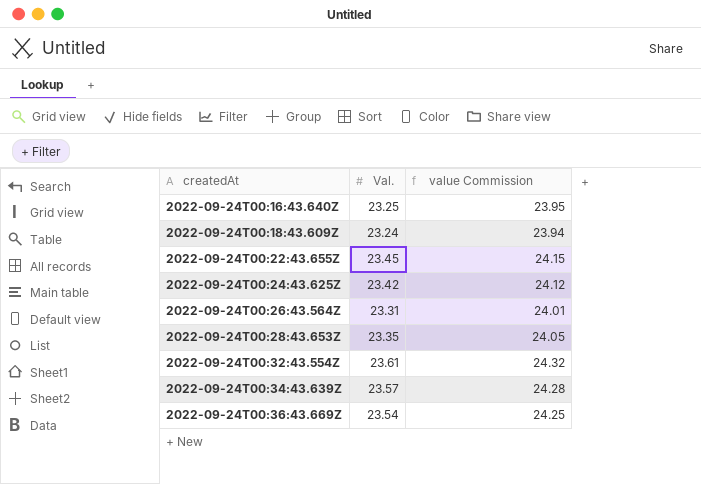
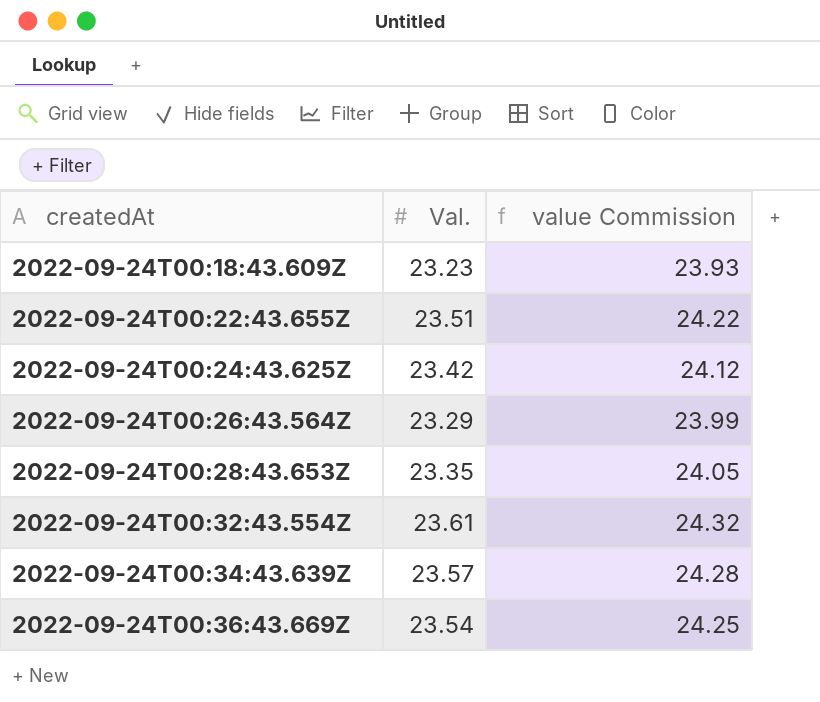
row 2022-09-24T00:16:43.640Z: 23.25 | 23.95 -> none
2022-09-24T00:18:43.609Z | Val.: 23.24 -> 23.23
2022-09-24T00:18:43.609Z | value Commission: 23.94 -> 23.93
2022-09-24T00:22:43.655Z | Val.: 23.45 -> 23.51
2022-09-24T00:22:43.655Z | value Commission: 24.15 -> 24.22
2022-09-24T00:26:43.564Z | Val.: 23.31 -> 23.29
2022-09-24T00:26:43.564Z | value Commission: 24.01 -> 23.99

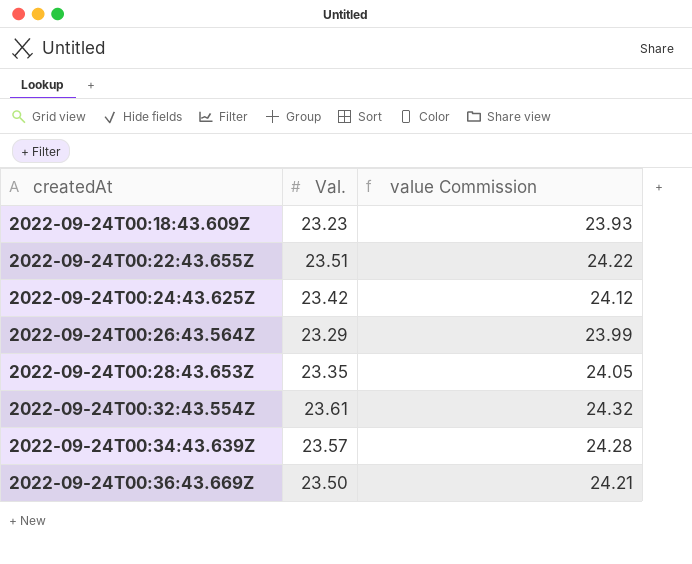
2022-09-24T00:36:43.669Z | Val.: 23.54 -> 23.50
2022-09-24T00:36:43.669Z | value Commission: 24.25 -> 24.21

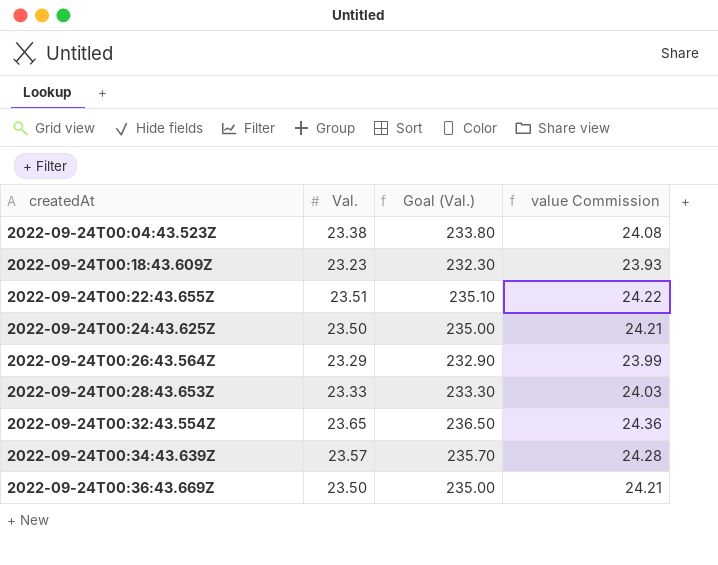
column Goal (Val.) | formula: none -> [Val.] * 10
row 2022-09-24T00:04:43.523Z: none -> 23.38 | 233.80 | 24.08
2022-09-24T00:24:43.625Z | Val.: 23.42 -> 23.50
2022-09-24T00:24:43.625Z | value Commission: 24.12 -> 24.21
2022-09-24T00:28:43.653Z | Val.: 23.35 -> 23.33
2022-09-24T00:28:43.653Z | value Commission: 24.05 -> 24.03
2022-09-24T00:32:43.554Z | Val.: 23.61 -> 23.65
2022-09-24T00:32:43.554Z | value Commission: 24.32 -> 24.36

